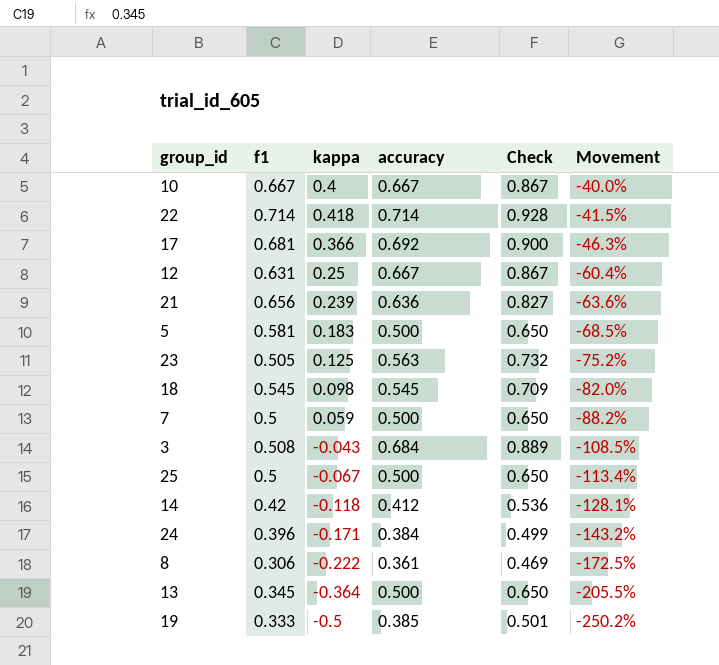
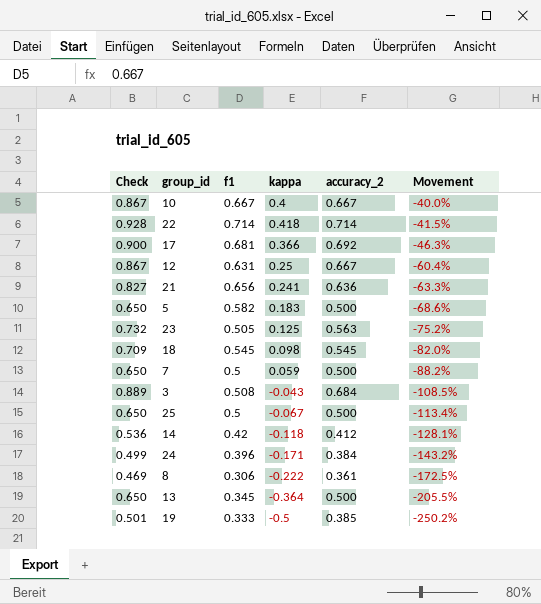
column Check | position: 5 -> 1
column name: accuracy -> accuracy_2
21 | kappa: 0.239 -> 0.241
21 | Movement: -63.6% -> -63.3%
5 | f1: 0.581 -> 0.582
5 | Movement: -68.5% -> -68.6%

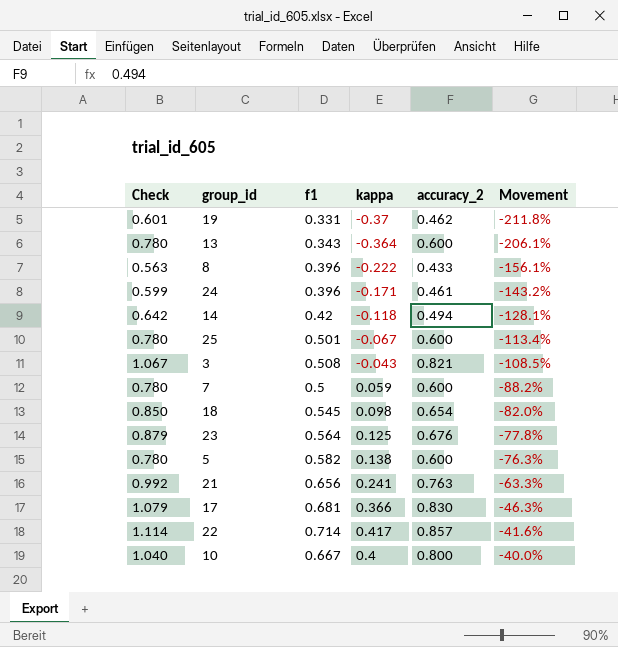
row order: Movement descending -> Movement ascending
row 12: 0.867 | 0.631 | 0.25 | 0.667 | -60.4% -> none
19 | Check: 0.501 -> 0.601
19 | f1: 0.333 -> 0.331
19 | kappa: -0.5 -> -0.37
19 | accuracy_2: 0.385 -> 0.462
19 | Movement: -250.2% -> -211.8%
13 | Check: 0.650 -> 0.780
13 | f1: 0.345 -> 0.343
13 | accuracy_2: 0.500 -> 0.600
13 | Movement: -205.5% -> -206.1%
8 | Check: 0.469 -> 0.563
8 | f1: 0.306 -> 0.396
8 | accuracy_2: 0.361 -> 0.433
8 | Movement: -172.5% -> -156.1%
24 | Check: 0.499 -> 0.599
24 | accuracy_2: 0.384 -> 0.461
14 | Check: 0.536 -> 0.642
14 | accuracy_2: 0.412 -> 0.494
25 | Check: 0.650 -> 0.780
25 | f1: 0.5 -> 0.501
25 | accuracy_2: 0.500 -> 0.600
3 | Check: 0.889 -> 1.067
3 | accuracy_2: 0.684 -> 0.821
7 | Check: 0.650 -> 0.780
7 | accuracy_2: 0.500 -> 0.600
18 | Check: 0.709 -> 0.850
18 | accuracy_2: 0.545 -> 0.654
23 | Check: 0.732 -> 0.879
23 | f1: 0.505 -> 0.564
23 | accuracy_2: 0.563 -> 0.676
23 | Movement: -75.2% -> -77.8%
5 | Check: 0.650 -> 0.780
5 | kappa: 0.183 -> 0.138
5 | accuracy_2: 0.500 -> 0.600
5 | Movement: -68.6% -> -76.3%
21 | Check: 0.827 -> 0.992
21 | accuracy_2: 0.636 -> 0.763
17 | Check: 0.900 -> 1.079
17 | accuracy_2: 0.692 -> 0.830
22 | Check: 0.928 -> 1.114
22 | kappa: 0.418 -> 0.417
22 | accuracy_2: 0.714 -> 0.857
22 | Movement: -41.5% -> -41.6%
10 | Check: 0.867 -> 1.040
10 | accuracy_2: 0.667 -> 0.800

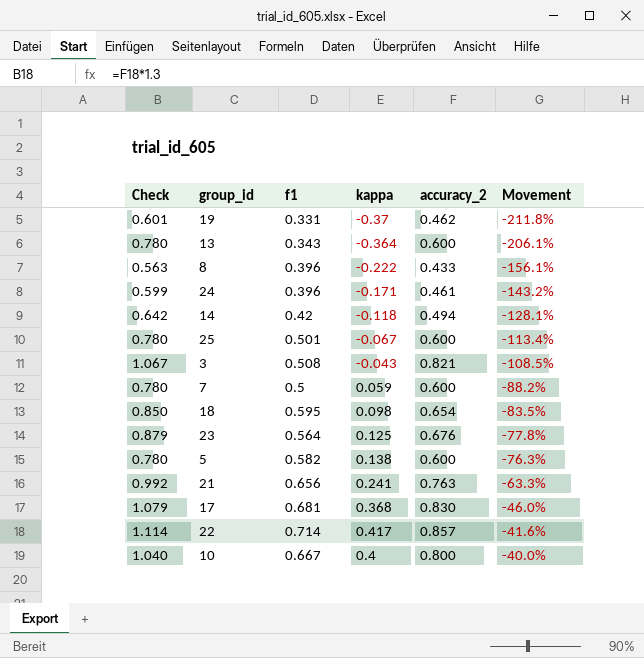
18 | f1: 0.545 -> 0.595
18 | Movement: -82.0% -> -83.5%
17 | kappa: 0.366 -> 0.368
17 | Movement: -46.3% -> -46.0%

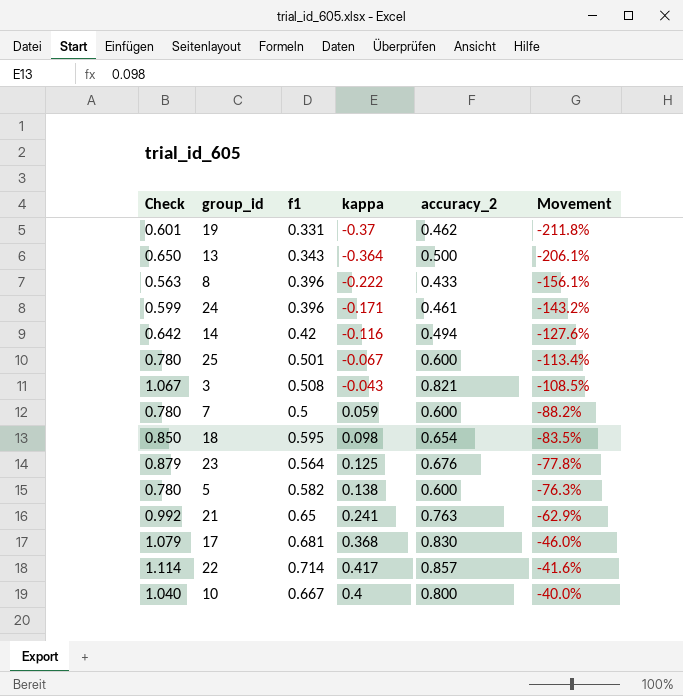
13 | Check: 0.780 -> 0.650
13 | accuracy_2: 0.600 -> 0.500
14 | kappa: -0.118 -> -0.116
14 | Movement: -128.1% -> -127.6%
21 | f1: 0.656 -> 0.65
21 | Movement: -63.3% -> -62.9%

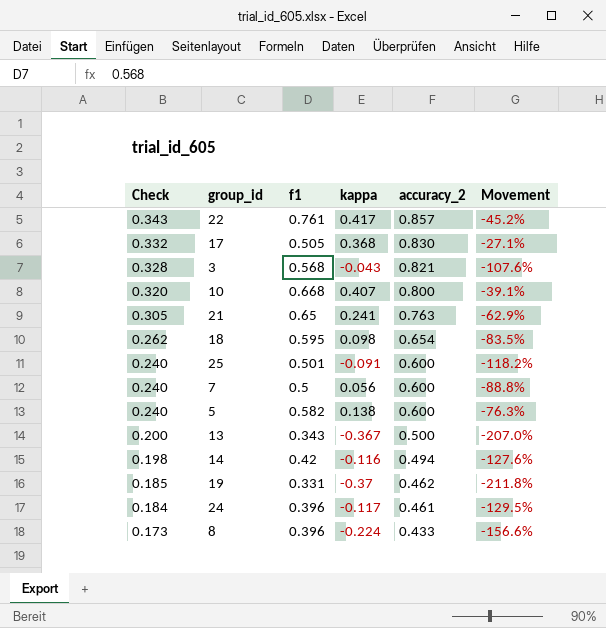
row order: Movement ascending -> Check descending
column Check | formula: [accuracy_2] * 1.3 -> [accuracy_2] * 0.4
row 23: 0.879 | 0.564 | 0.125 | 0.676 | -77.8% -> none
22 | f1: 0.714 -> 0.761
22 | Movement: -41.6% -> -45.2%
17 | f1: 0.681 -> 0.505
17 | Movement: -46.0% -> -27.1%
3 | f1: 0.508 -> 0.568
3 | Movement: -108.5% -> -107.6%
10 | f1: 0.667 -> 0.668
10 | kappa: 0.4 -> 0.407
10 | Movement: -40.0% -> -39.1%
25 | kappa: -0.067 -> -0.091
25 | Movement: -113.4% -> -118.2%
7 | kappa: 0.059 -> 0.056
7 | Movement: -88.2% -> -88.8%
13 | kappa: -0.364 -> -0.367
13 | Movement: -206.1% -> -207.0%
24 | kappa: -0.171 -> -0.117
24 | Movement: -143.2% -> -129.5%
8 | kappa: -0.222 -> -0.224
8 | Movement: -156.1% -> -156.6%

